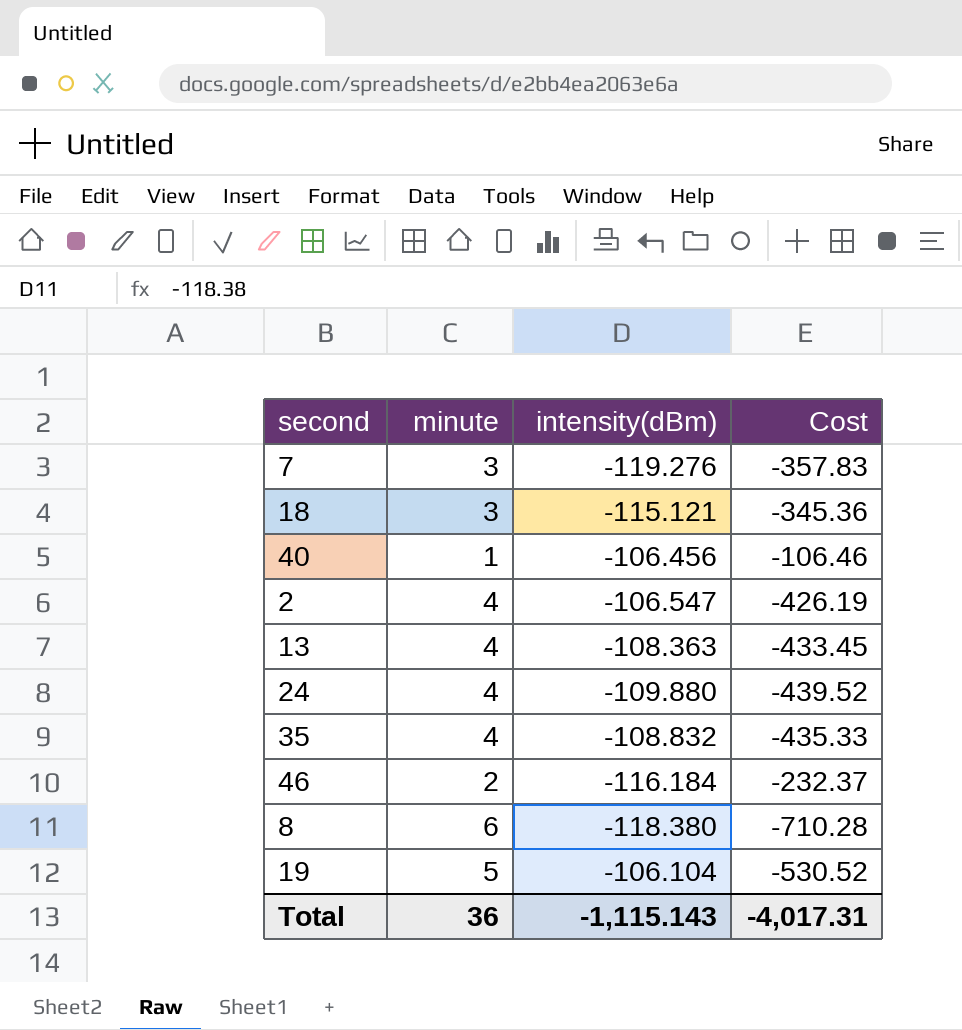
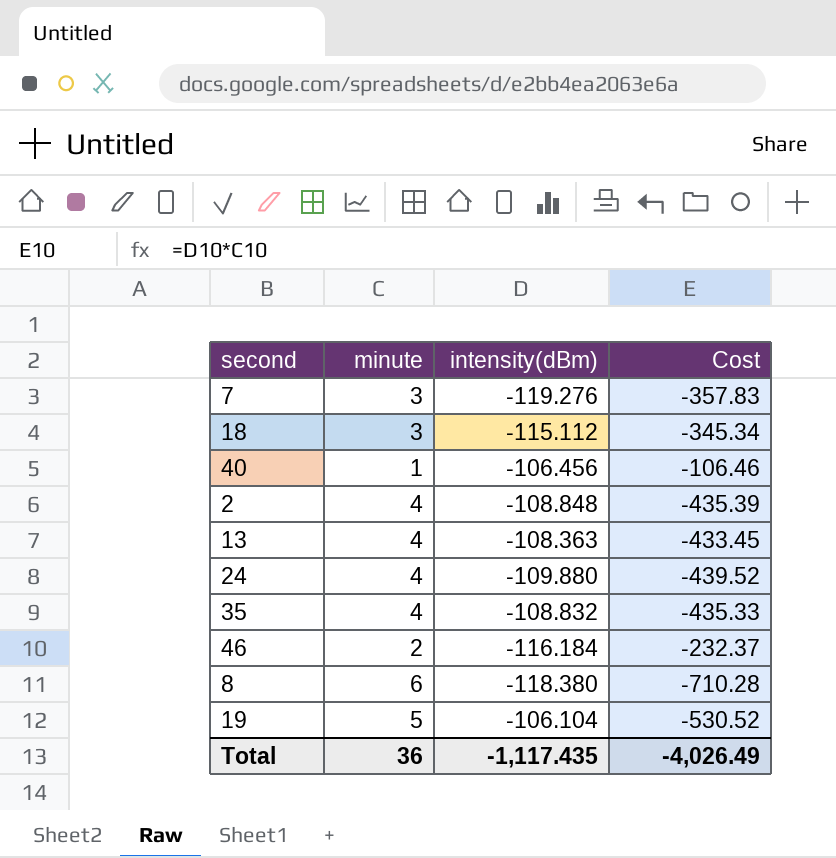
18 | intensity(dBm): -115.121 -> -115.112
18 | Cost: -345.36 -> -345.34
2 | intensity(dBm): -106.547 -> -108.848
2 | Cost: -426.19 -> -435.39
Total | intensity(dBm): -1,115.143 -> -1,117.435
Total | Cost: -4,017.31 -> -4,026.49

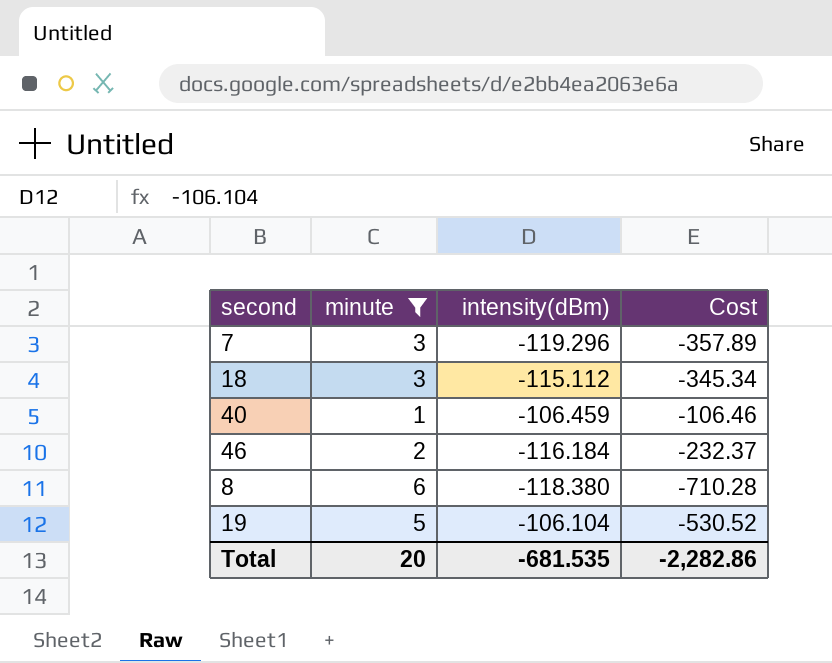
filter: none -> minute != 4
7 | intensity(dBm): -119.276 -> -119.296
7 | Cost: -357.83 -> -357.89
40 | intensity(dBm): -106.456 -> -106.459
Total | minute: 36 -> 20
Total | intensity(dBm): -1,117.435 -> -681.535
Total | Cost: -4,026.49 -> -2,282.86

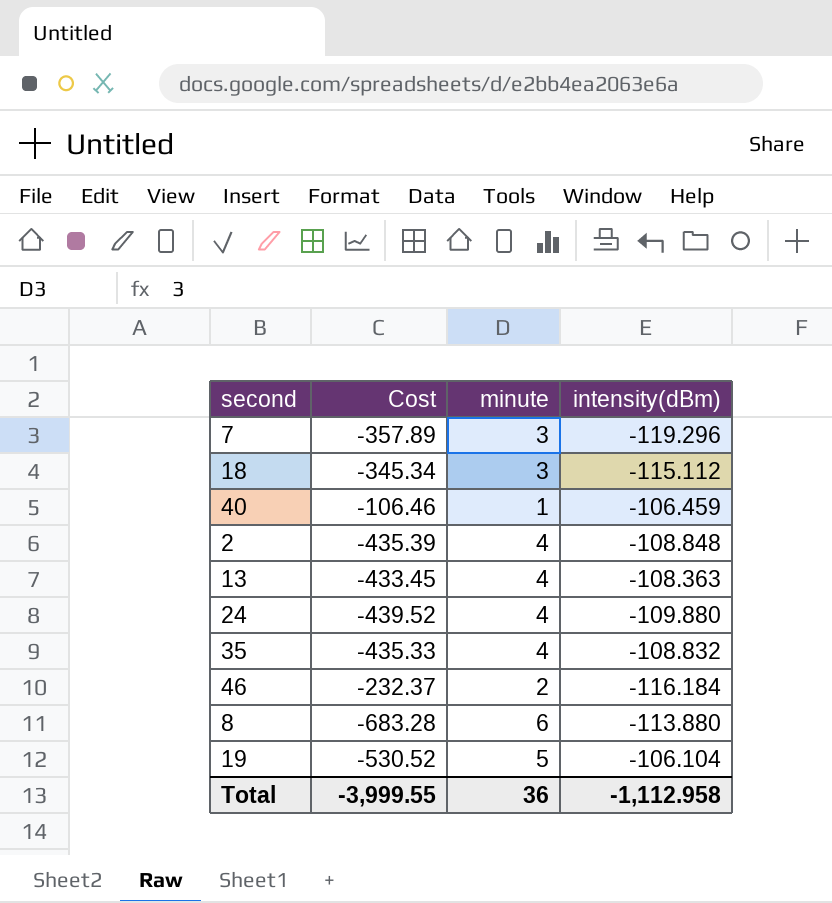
filter: minute != 4 -> none
column Cost | position: 4 -> 2
8 | Cost: -710.28 -> -683.28
8 | intensity(dBm): -118.380 -> -113.880
Total | Cost: -2,282.86 -> -3,999.55
Total | minute: 20 -> 36
Total | intensity(dBm): -681.535 -> -1,112.958

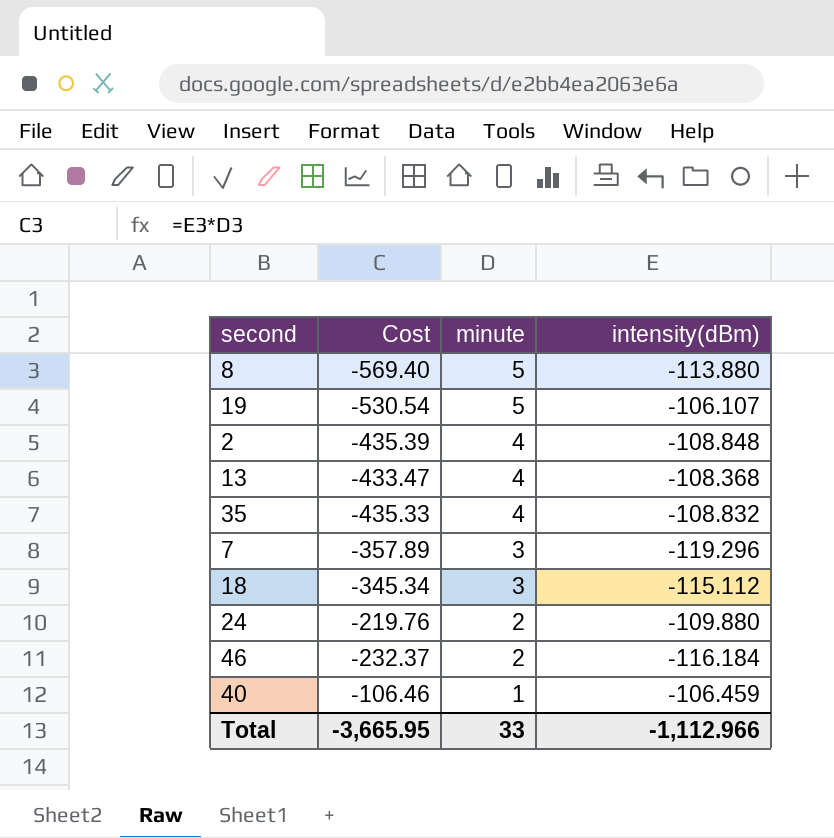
row order: none -> minute descending
8 | Cost: -683.28 -> -569.40
8 | minute: 6 -> 5
19 | Cost: -530.52 -> -530.54
19 | intensity(dBm): -106.104 -> -106.107
13 | Cost: -433.45 -> -433.47
13 | intensity(dBm): -108.363 -> -108.368
24 | Cost: -439.52 -> -219.76
24 | minute: 4 -> 2
Total | Cost: -3,999.55 -> -3,665.95
Total | minute: 36 -> 33
Total | intensity(dBm): -1,112.958 -> -1,112.966

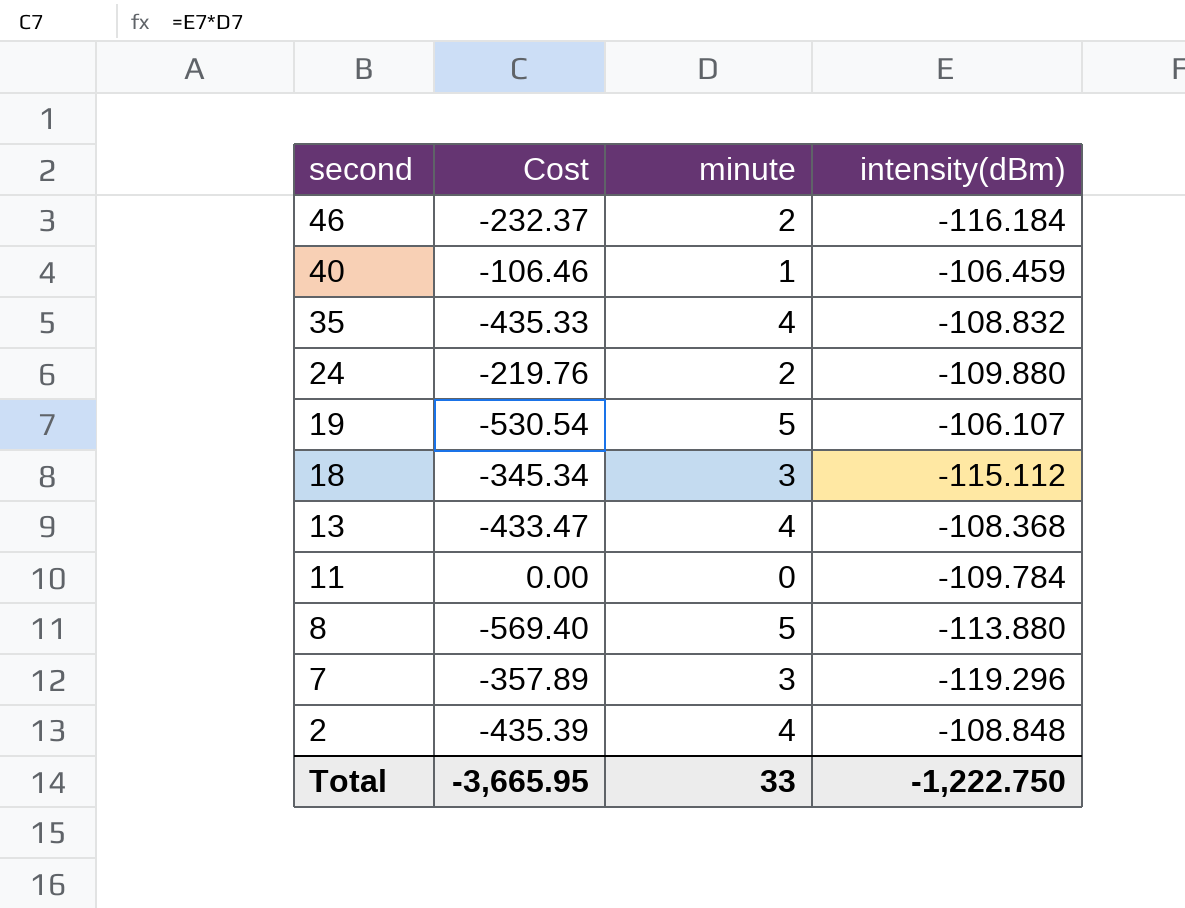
row order: minute descending -> second descending
row 11: none -> 0.00 | 0 | -109.784
Total | intensity(dBm): -1,112.966 -> -1,222.750

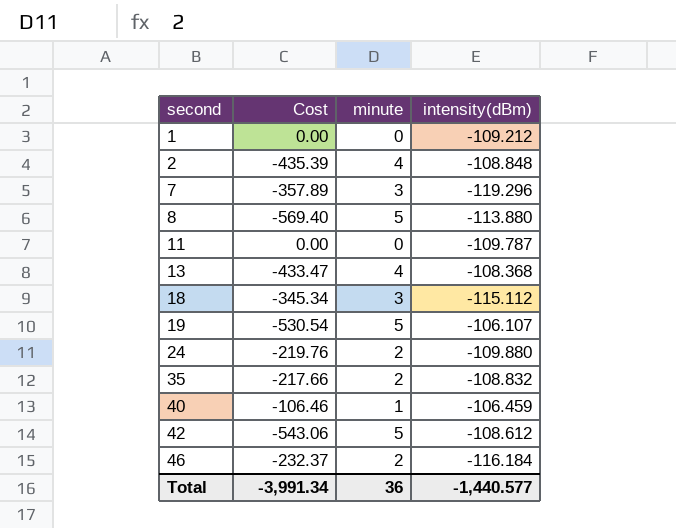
row order: second descending -> second ascending
row 1: none -> 0.00 | 0 | -109.212
11 | intensity(dBm): -109.784 -> -109.787
35 | Cost: -435.33 -> -217.66
35 | minute: 4 -> 2
row 42: none -> -543.06 | 5 | -108.612
Total | Cost: -3,665.95 -> -3,991.34
Total | minute: 33 -> 36
Total | intensity(dBm): -1,222.750 -> -1,440.577

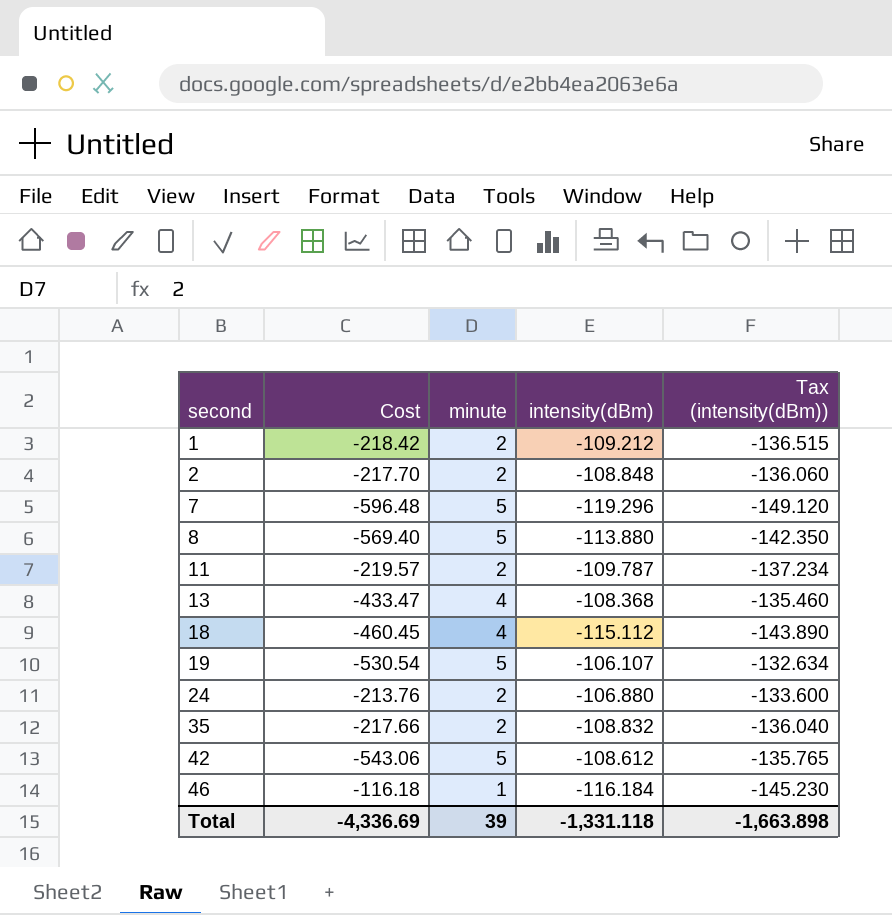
column Tax (intensity(dBm)) | formula: none -> [intensity(dBm)] * 1.25
row 40: -106.46 | 1 | -106.459 -> none
1 | Cost: 0.00 -> -218.42
1 | minute: 0 -> 2
2 | Cost: -435.39 -> -217.70
2 | minute: 4 -> 2
7 | Cost: -357.89 -> -596.48
7 | minute: 3 -> 5
11 | Cost: 0.00 -> -219.57
11 | minute: 0 -> 2
18 | Cost: -345.34 -> -460.45
18 | minute: 3 -> 4
24 | Cost: -219.76 -> -213.76
24 | intensity(dBm): -109.880 -> -106.880
46 | Cost: -232.37 -> -116.18
46 | minute: 2 -> 1
Total | Cost: -3,991.34 -> -4,336.69
Total | minute: 36 -> 39
Total | intensity(dBm): -1,440.577 -> -1,331.118

